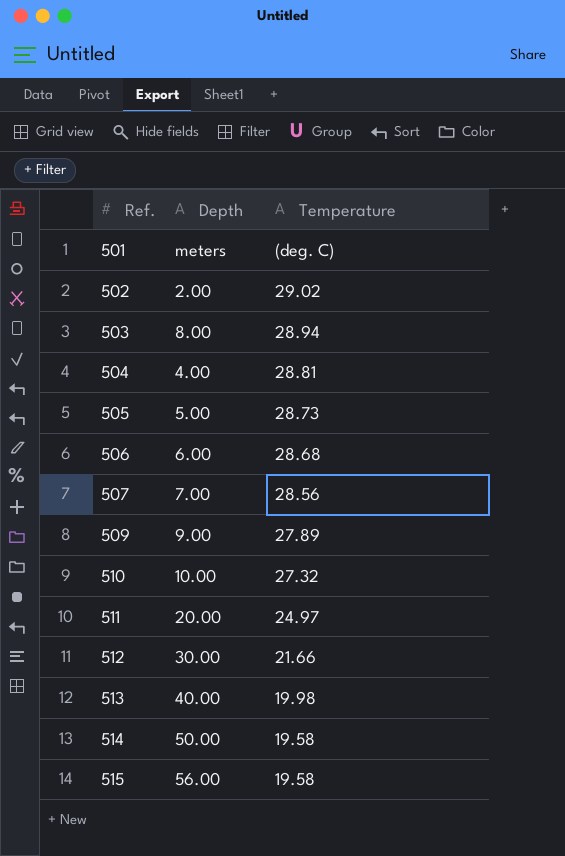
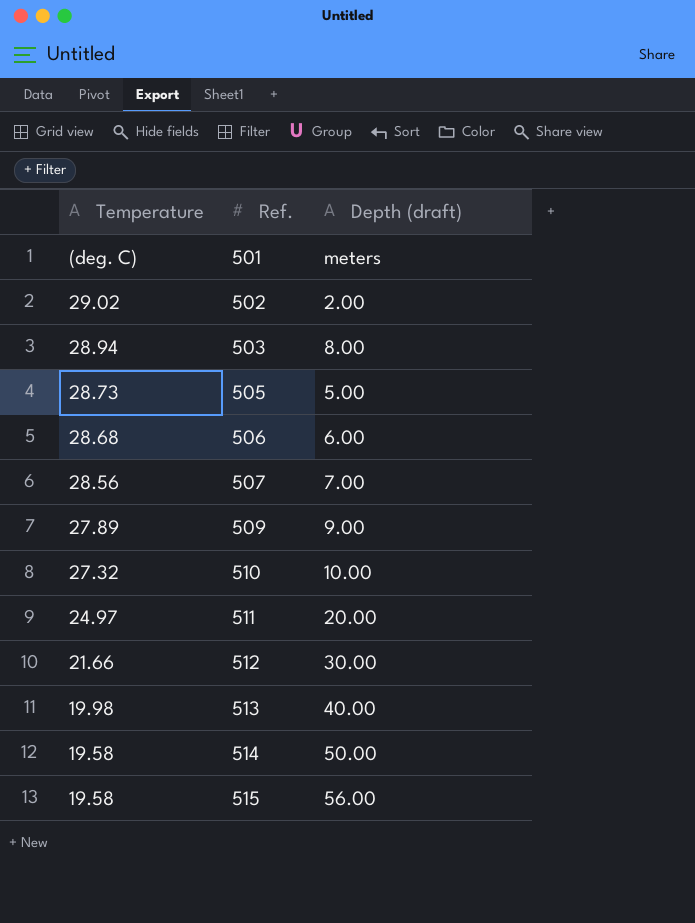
column Temperature | position: 3 -> 1
column name: Depth -> Depth (draft)
row 504: 4.00 | 28.81 -> none

